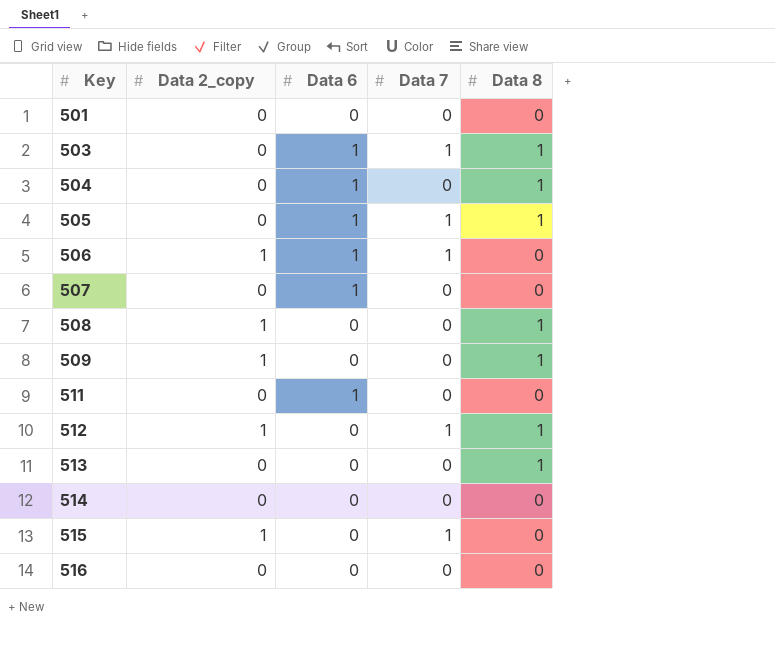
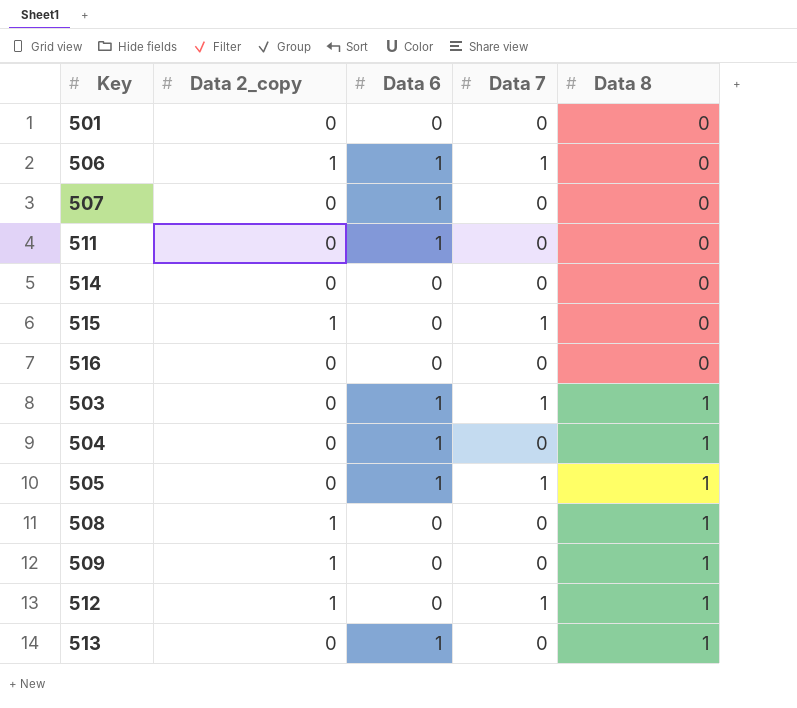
row order: Key ascending -> Data 8 ascending
513 | Data 6: 0 -> 1

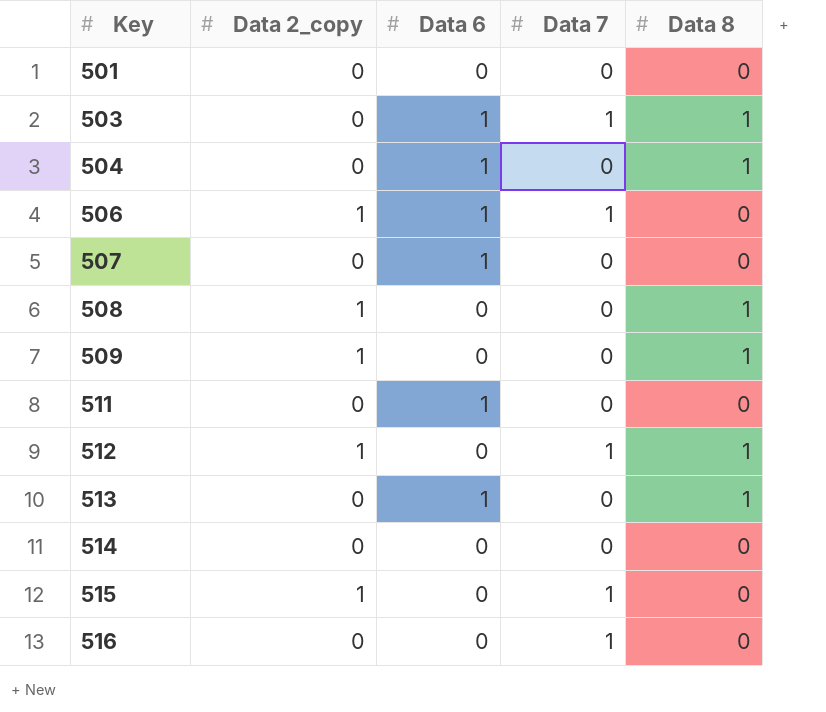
row order: Data 8 ascending -> Key ascending
row 505: 0 | 1 | 1 | 1 -> none
516 | Data 7: 0 -> 1

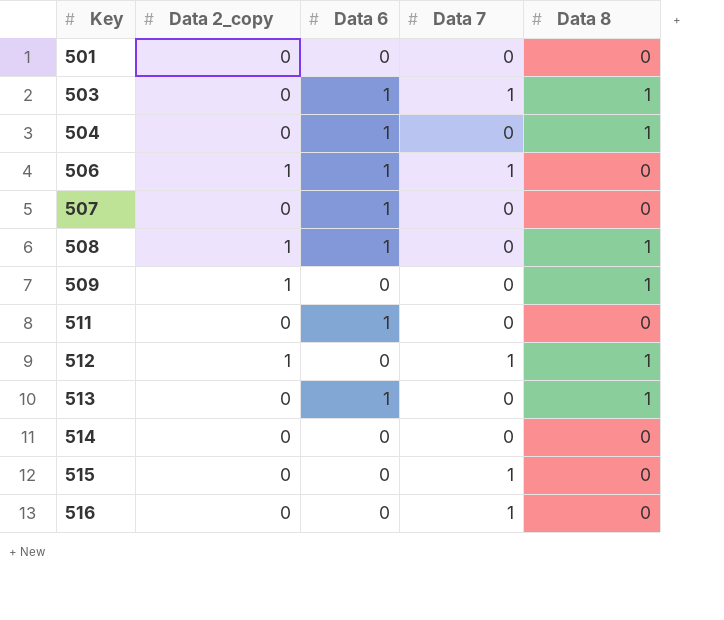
508 | Data 6: 0 -> 1
515 | Data 2_copy: 1 -> 0

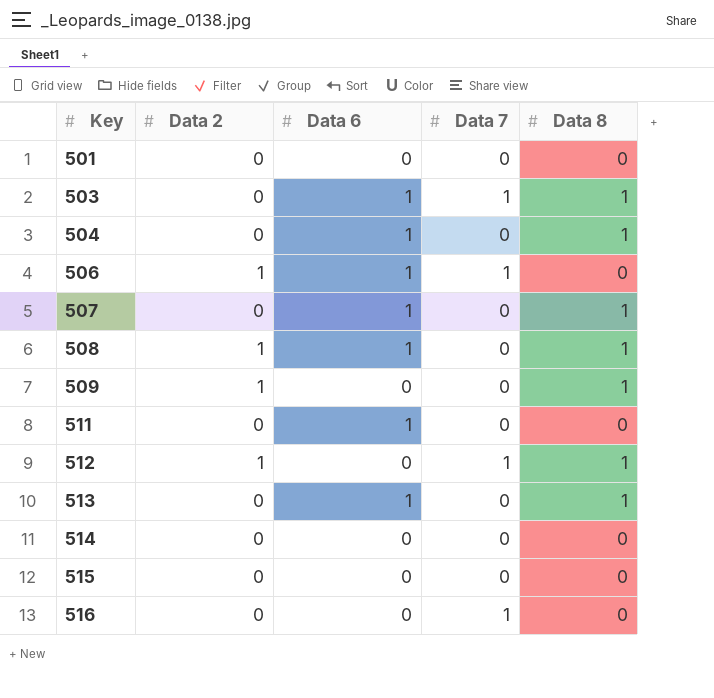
column name: Data 2_copy -> Data 2
507 | Data 8: 0 -> 1
515 | Data 7: 1 -> 0

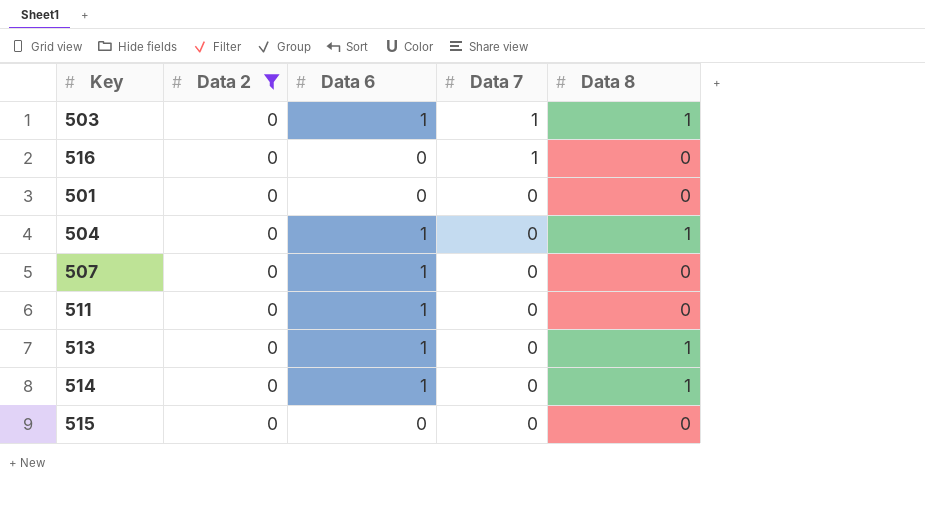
filter: none -> Data 2 = 0
row order: Key ascending -> Data 7 descending
507 | Data 8: 1 -> 0
514 | Data 6: 0 -> 1
514 | Data 8: 0 -> 1

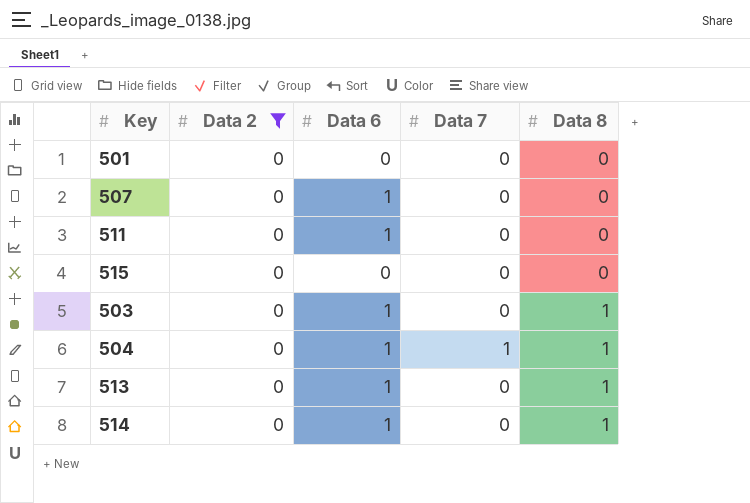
row order: Data 7 descending -> Data 8 ascending
row 516: 0 | 0 | 1 | 0 -> none
503 | Data 7: 1 -> 0
504 | Data 7: 0 -> 1

